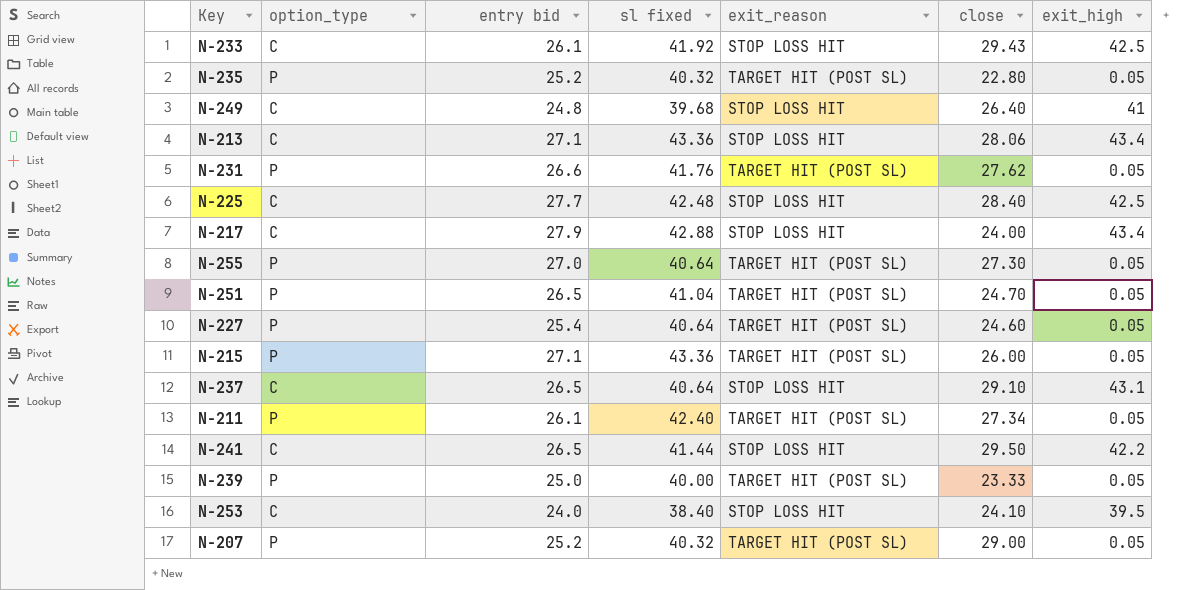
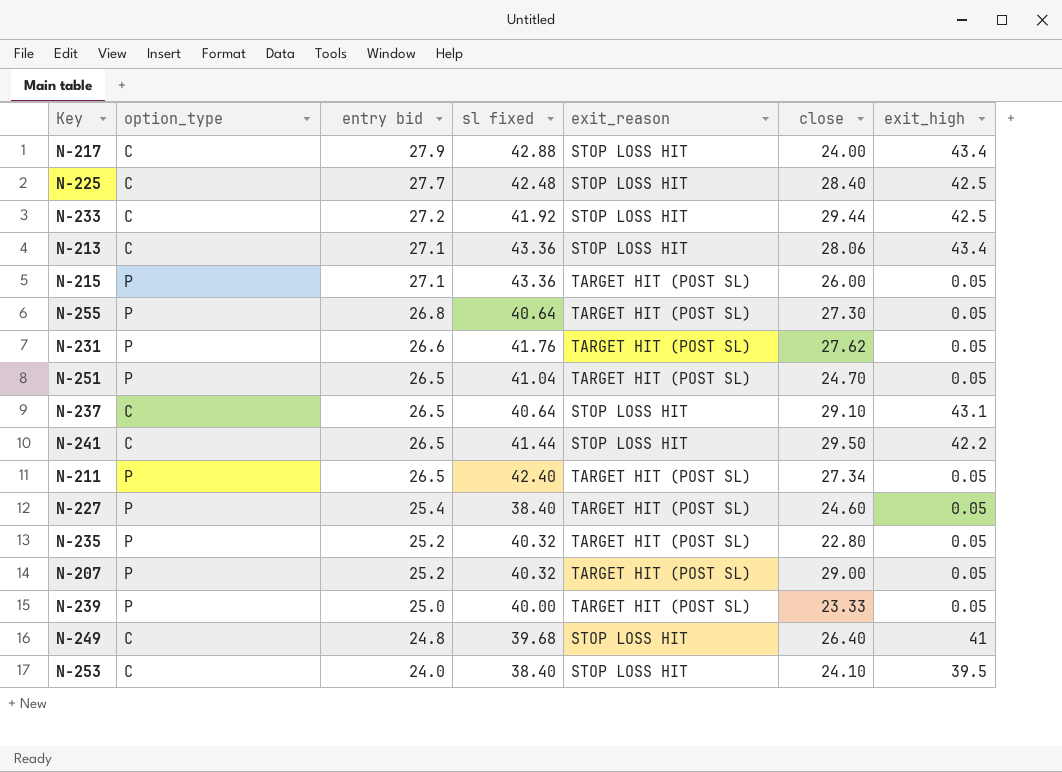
row order: none -> entry bid descending
N-233 | entry bid: 26.1 -> 27.2
N-233 | close: 29.43 -> 29.44
N-255 | entry bid: 27.0 -> 26.8
N-211 | entry bid: 26.1 -> 26.5
N-227 | sl fixed: 40.64 -> 38.40

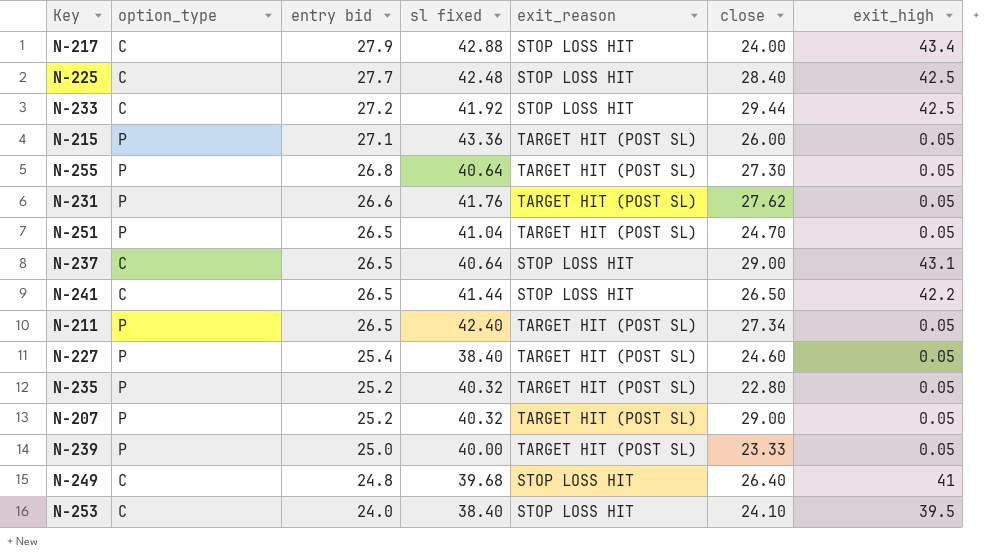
row N-213: C | 27.1 | 43.36 | STOP LOSS HIT | 28.06 | 43.4 -> none
N-237 | close: 29.10 -> 29.00
N-241 | close: 29.50 -> 26.50

